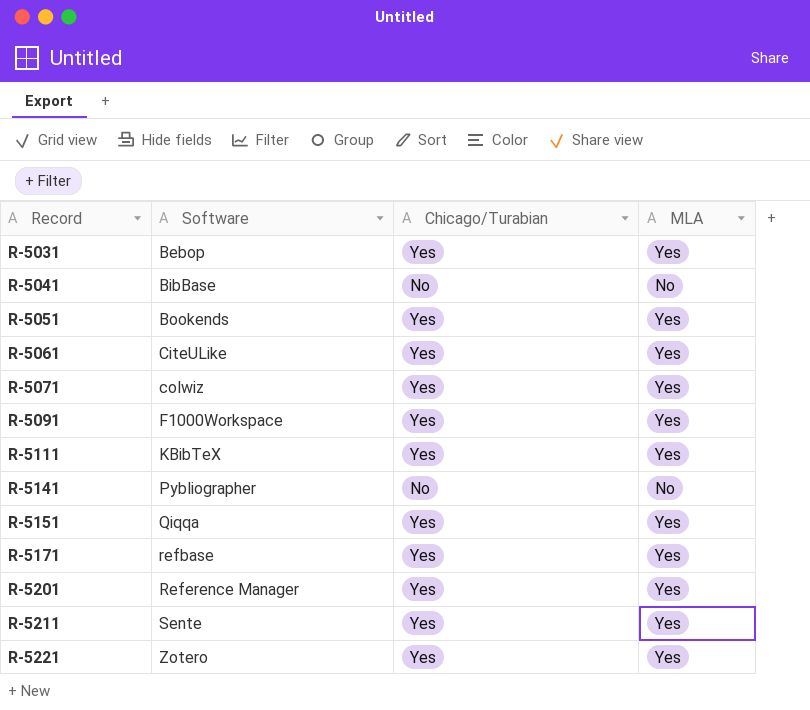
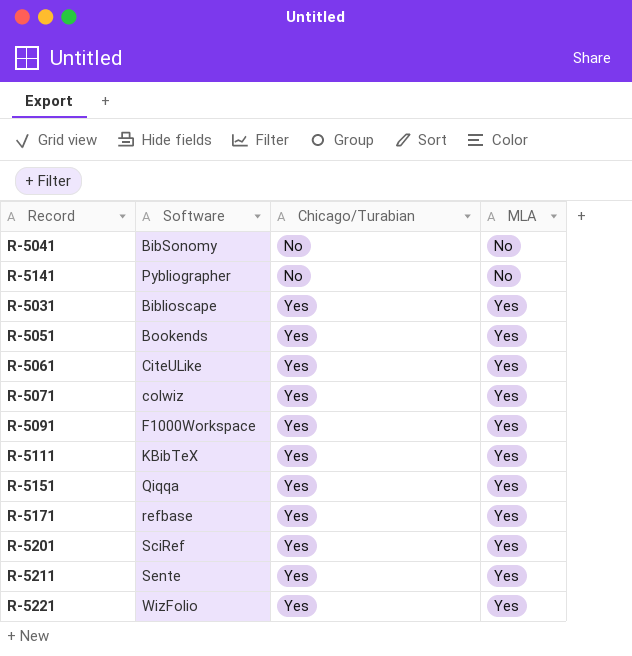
row order: Record ascending -> Chicago/Turabian ascending
R-5041 | Software: BibBase -> BibSonomy
R-5031 | Software: Bebop -> Biblioscape
R-5201 | Software: Reference Manager -> SciRef
R-5221 | Software: Zotero -> WizFolio

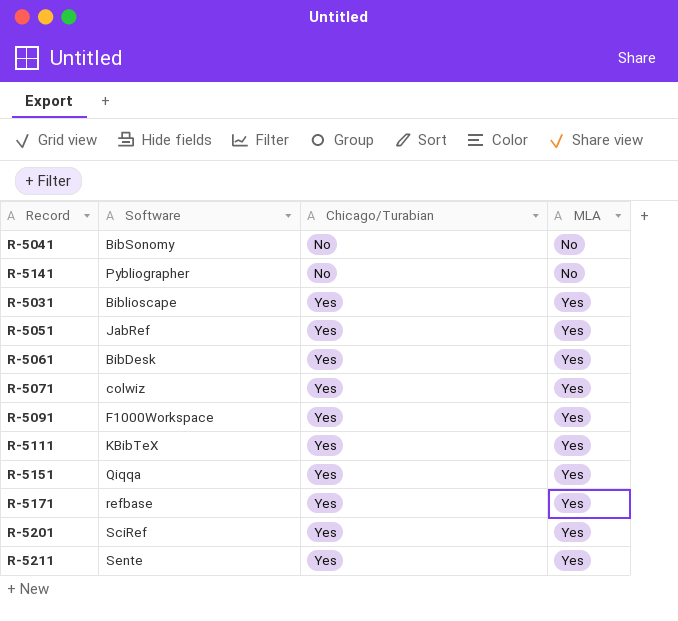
row R-5221: WizFolio | Yes | Yes -> none
R-5051 | Software: Bookends -> JabRef
R-5061 | Software: CiteULike -> BibDesk

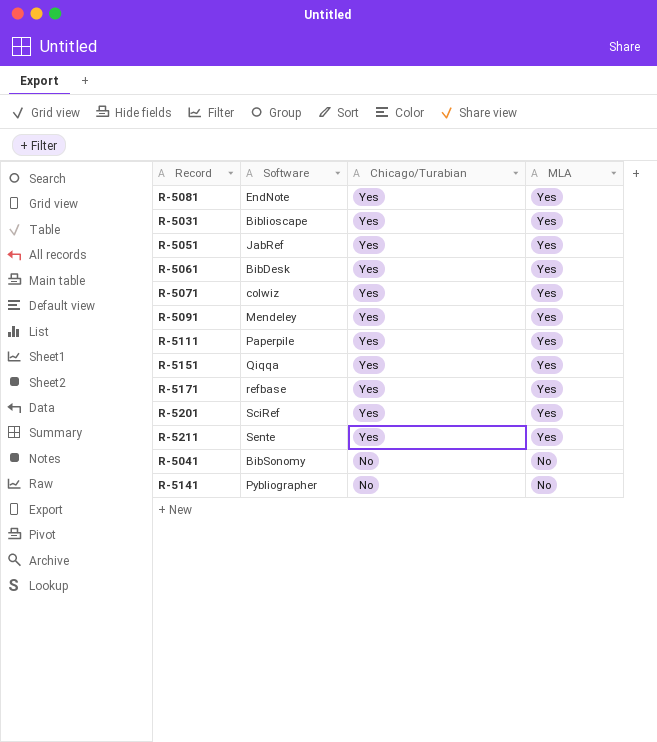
row order: Chicago/Turabian ascending -> Chicago/Turabian descending
row R-5081: none -> EndNote | Yes | Yes
R-5091 | Software: F1000Workspace -> Mendeley
R-5111 | Software: KBibTeX -> Paperpile

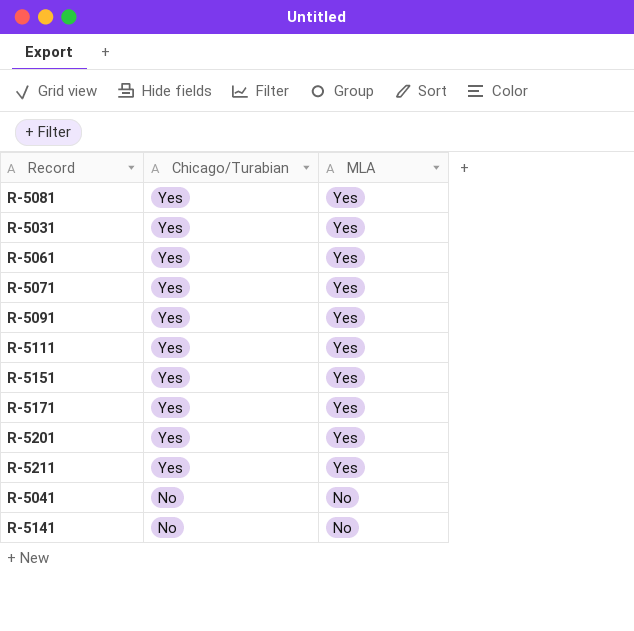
column Software | position: 2 -> none
row R-5051: JabRef | Yes | Yes -> none

